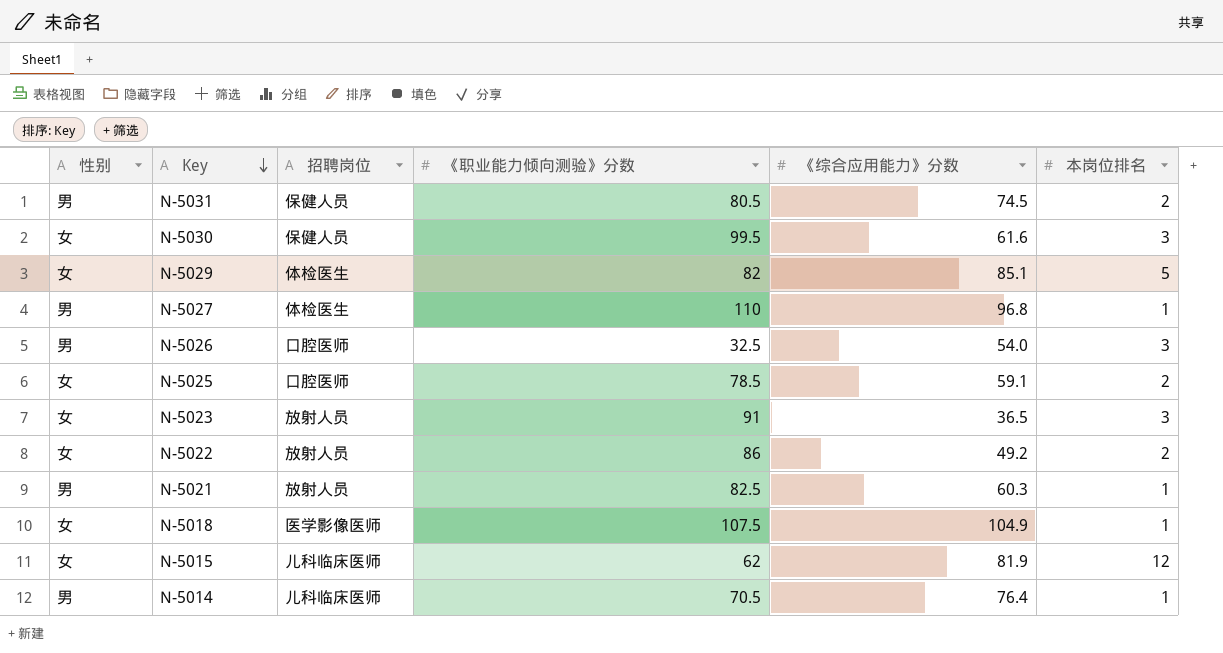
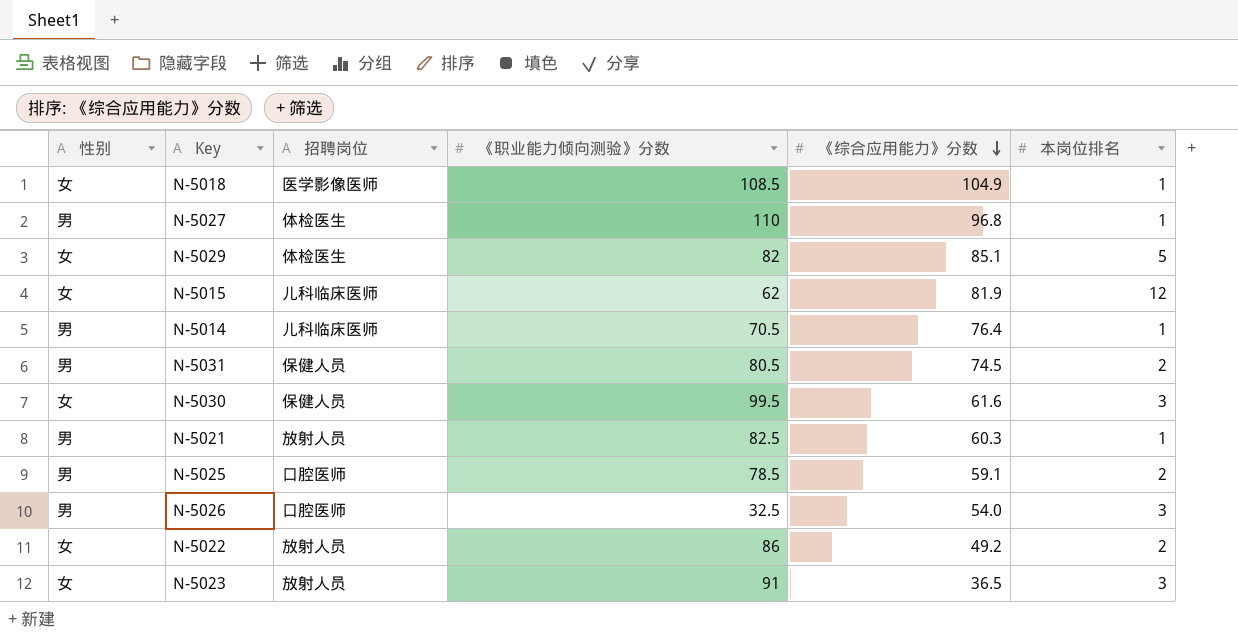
row order: Key descending -> 《综合应用能力》分数 descending
N-5018 | 《职业能力倾向测验》分数: 107.5 -> 108.5
N-5025 | 性别: 女 -> 男

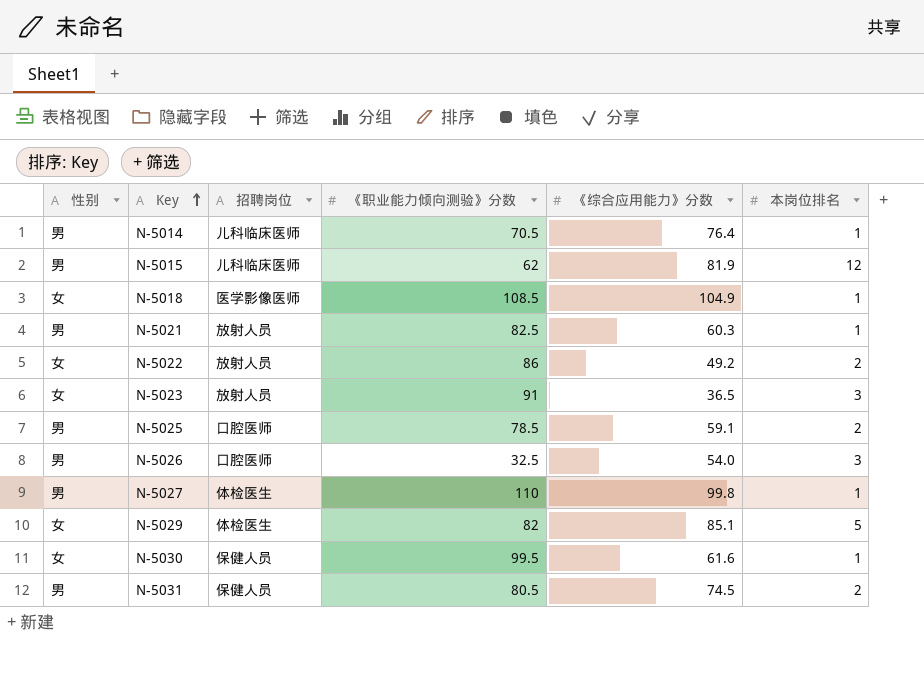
row order: 《综合应用能力》分数 descending -> Key ascending
N-5015 | 性别: 女 -> 男
N-5027 | 《综合应用能力》分数: 96.8 -> 99.8
N-5030 | 本岗位排名: 3 -> 1

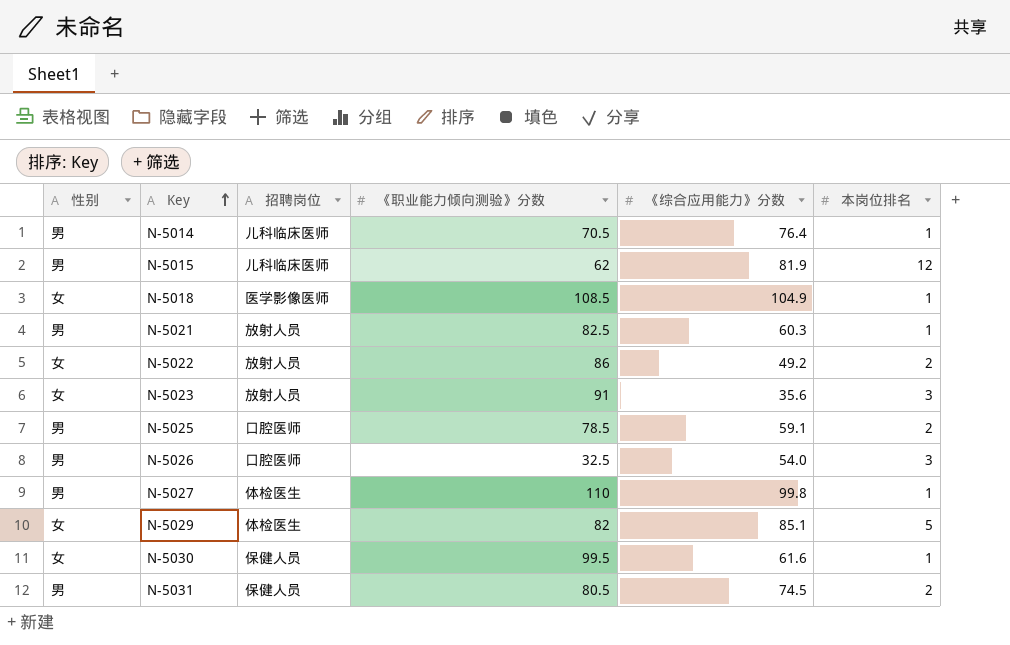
N-5023 | 《综合应用能力》分数: 36.5 -> 35.6

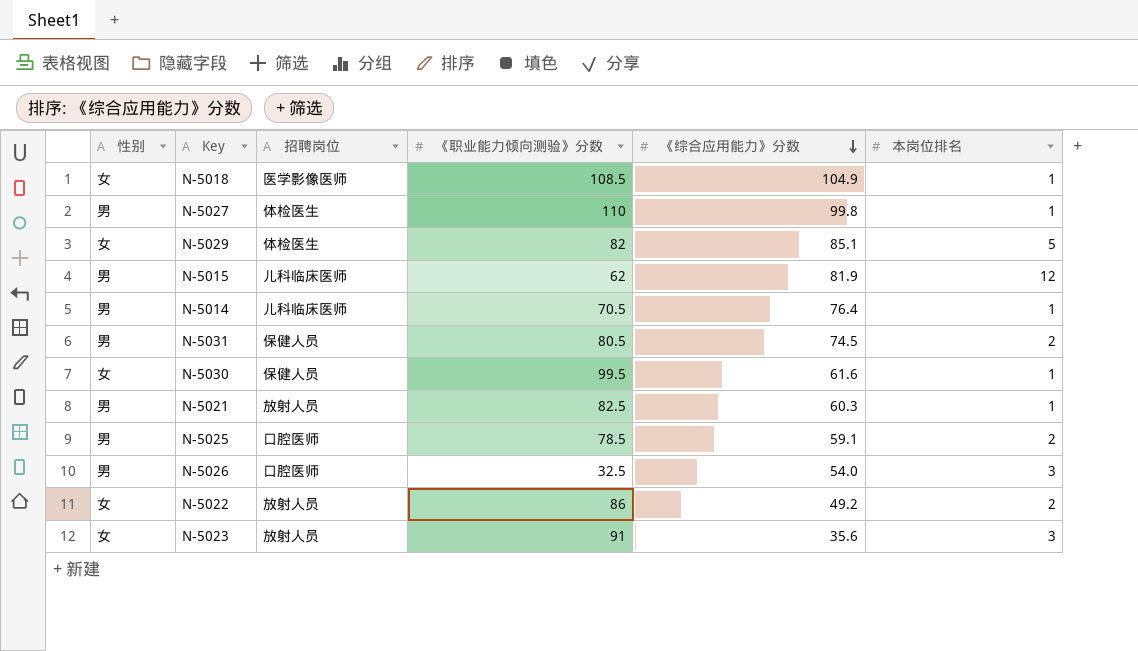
row order: Key ascending -> 《综合应用能力》分数 descending

